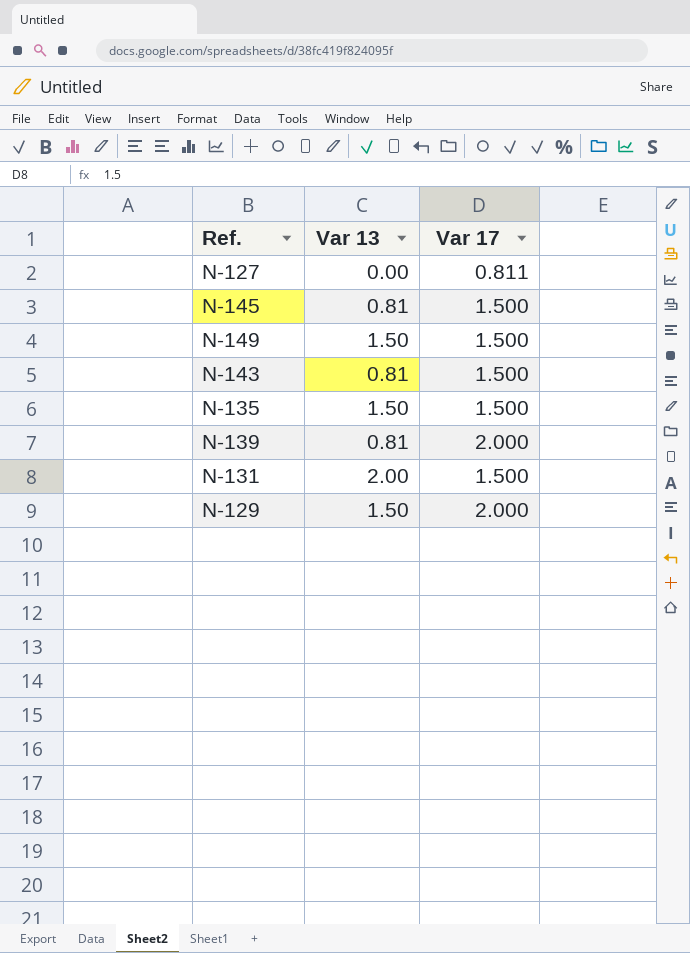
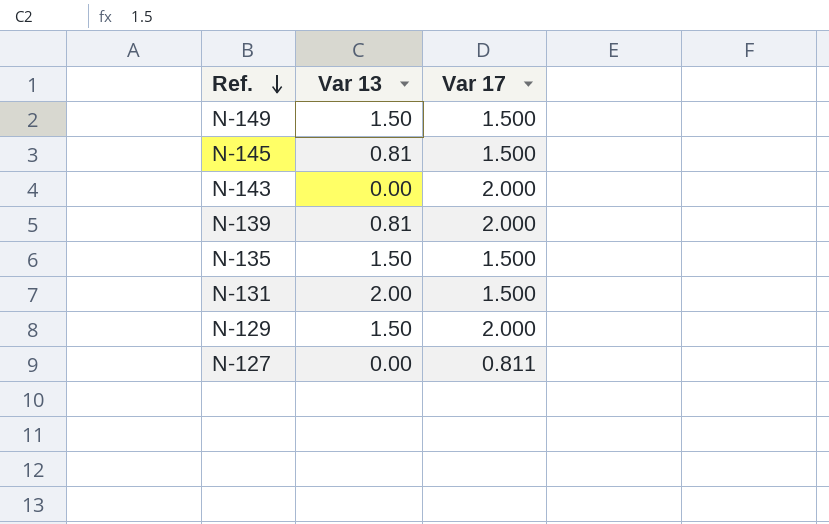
row order: none -> Ref. descending
N-143 | Var 13: 0.81 -> 0.00
N-143 | Var 17: 1.500 -> 2.000

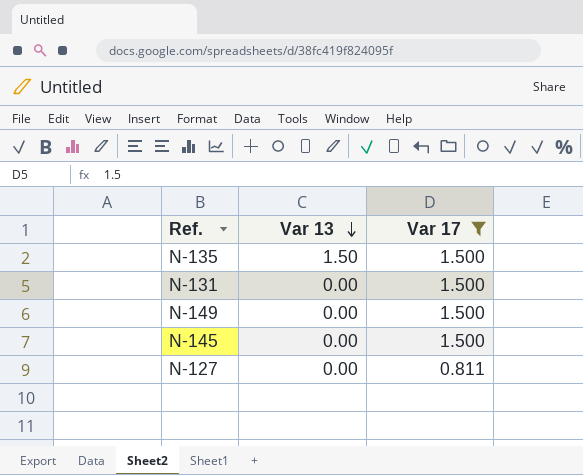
filter: none -> Var 17 != 2.000
row order: Ref. descending -> Var 13 descending
N-131 | Var 13: 2.00 -> 0.00
N-149 | Var 13: 1.50 -> 0.00
N-145 | Var 13: 0.81 -> 0.00

